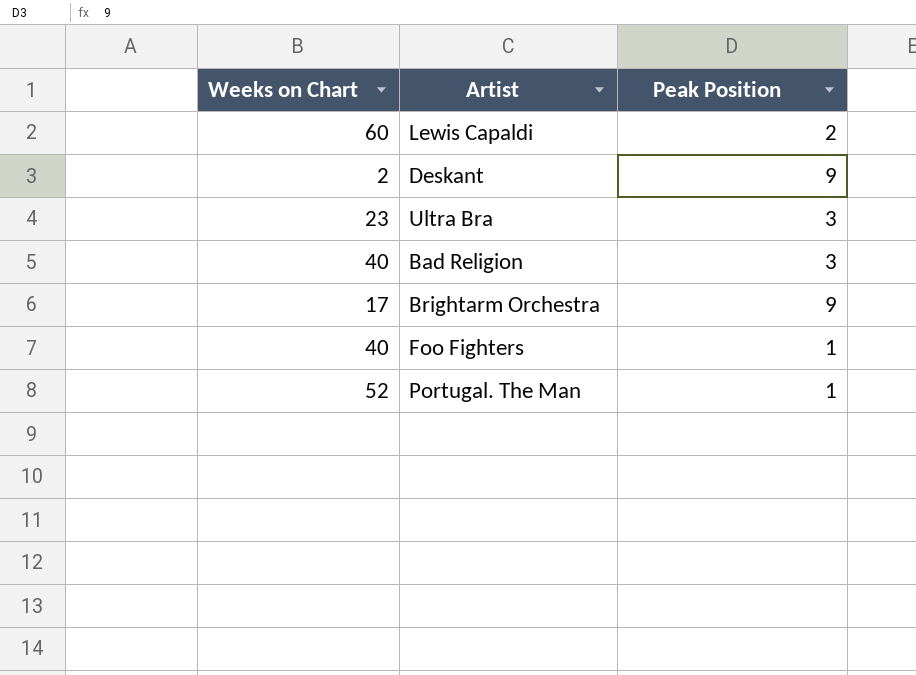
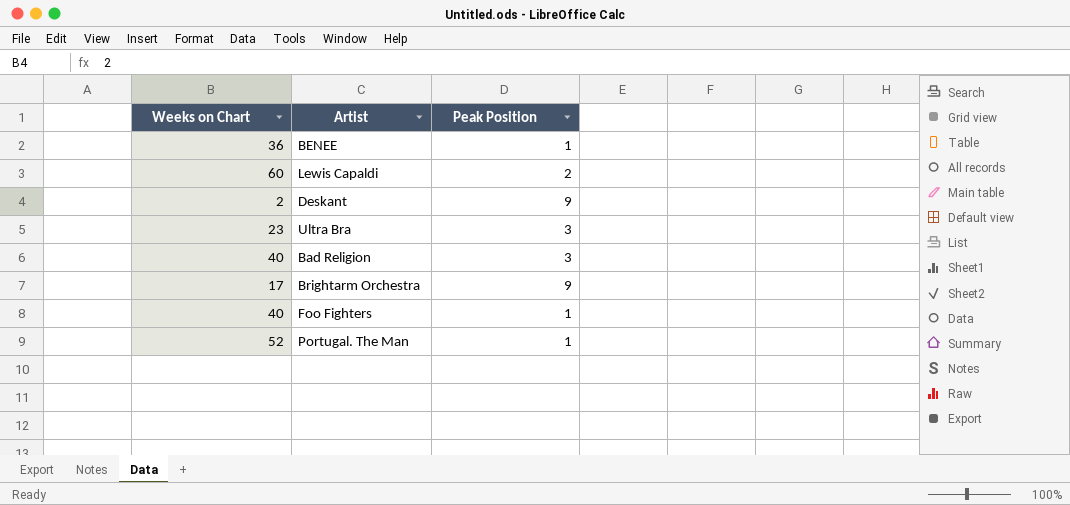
row BENEE: none -> 36 | 1

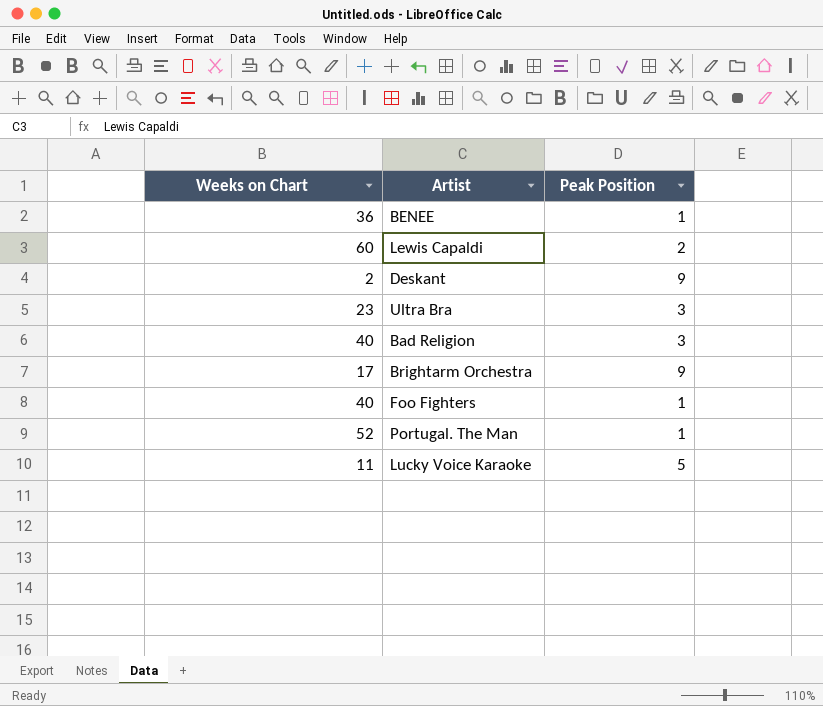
row Lucky Voice Karaoke: none -> 11 | 5

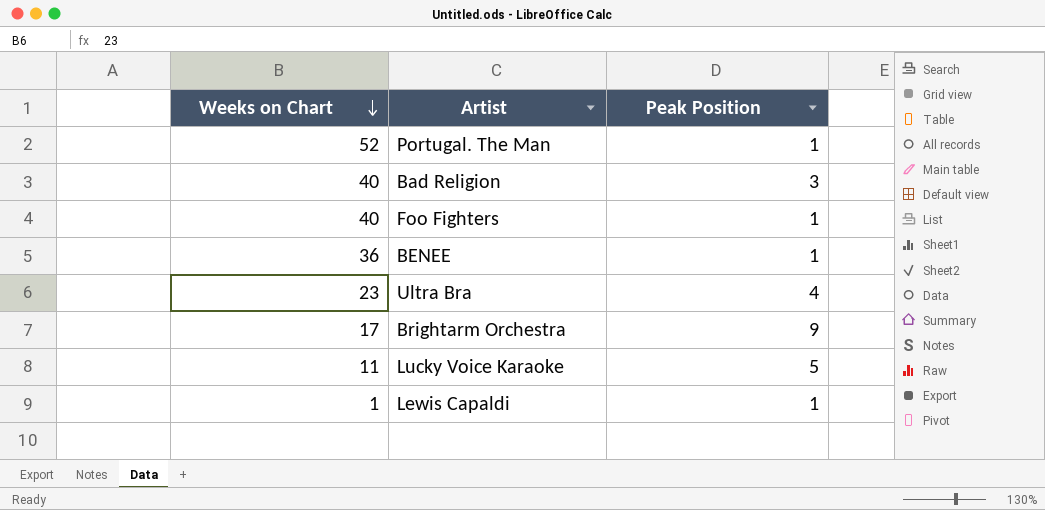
row order: none -> Weeks on Chart descending
row Deskant: 2 | 9 -> none
Ultra Bra | Peak Position: 3 -> 4
Lewis Capaldi | Weeks on Chart: 60 -> 1
Lewis Capaldi | Peak Position: 2 -> 1

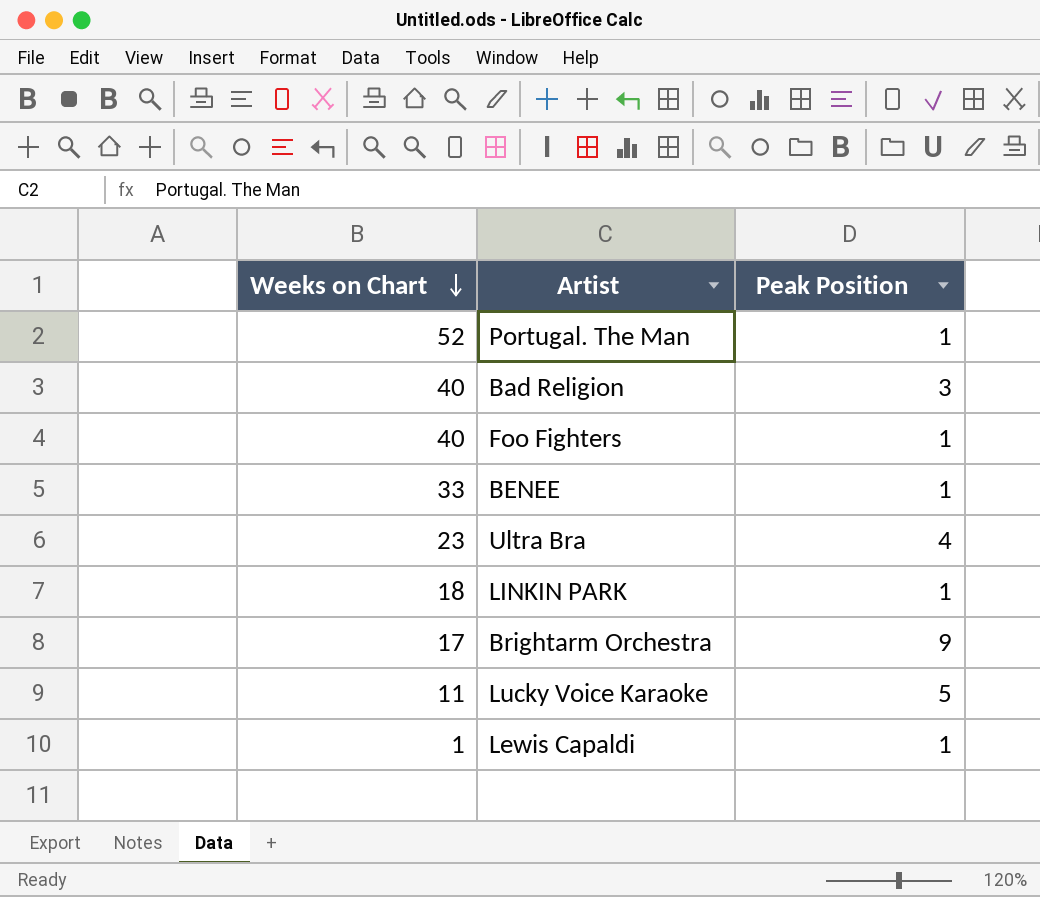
BENEE | Weeks on Chart: 36 -> 33
row LINKIN PARK: none -> 18 | 1

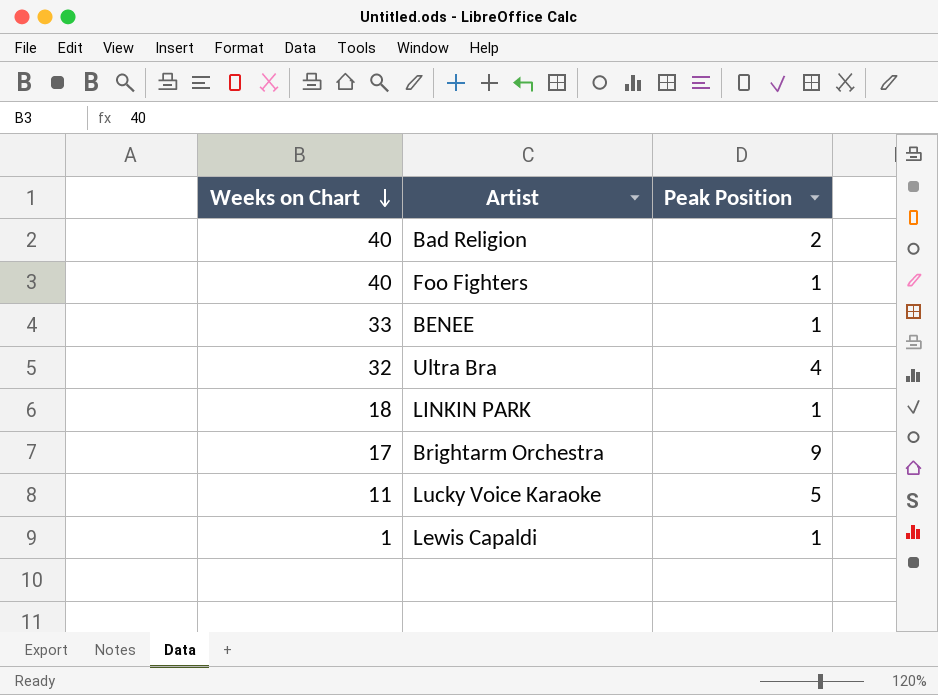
row Portugal. The Man: 52 | 1 -> none
Bad Religion | Peak Position: 3 -> 2
Ultra Bra | Weeks on Chart: 23 -> 32

